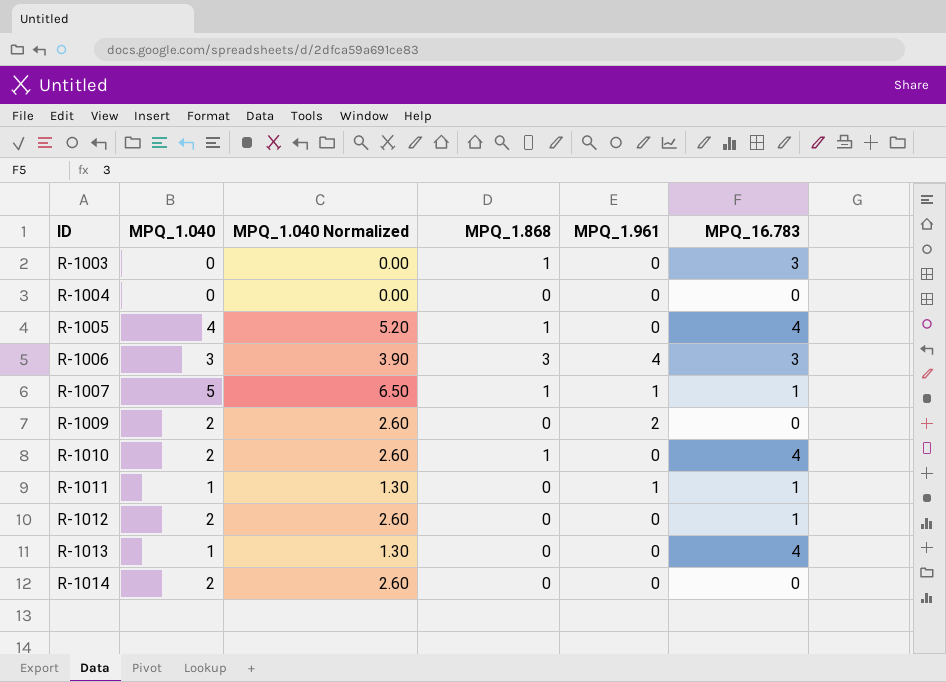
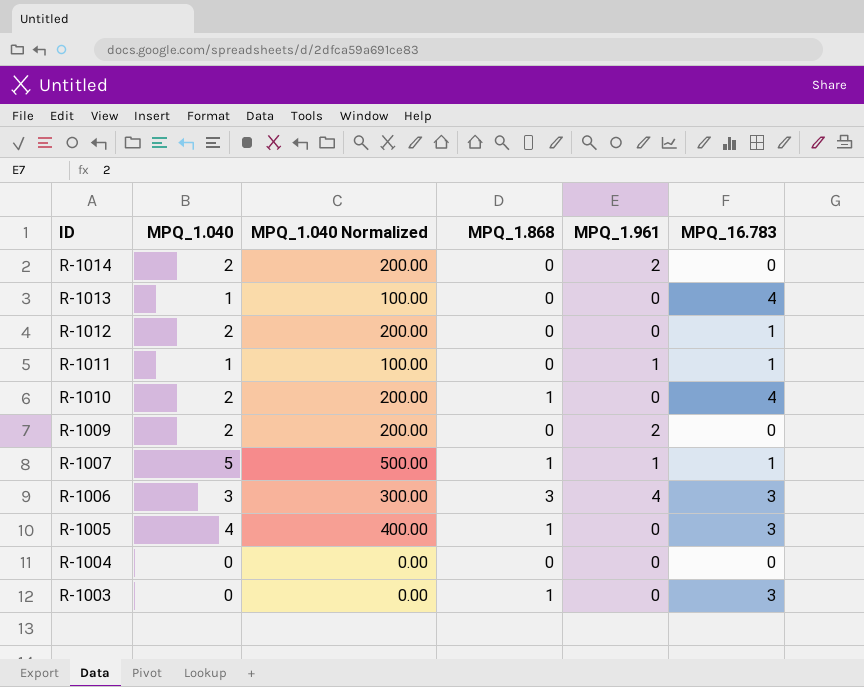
row order: ID ascending -> ID descending
column MPQ_1.040 Normalized | formula: [MPQ_1.040] * 1.3 -> [MPQ_1.040] * 100
R-1014 | MPQ_1.961: 0 -> 2
R-1005 | MPQ_16.783: 4 -> 3

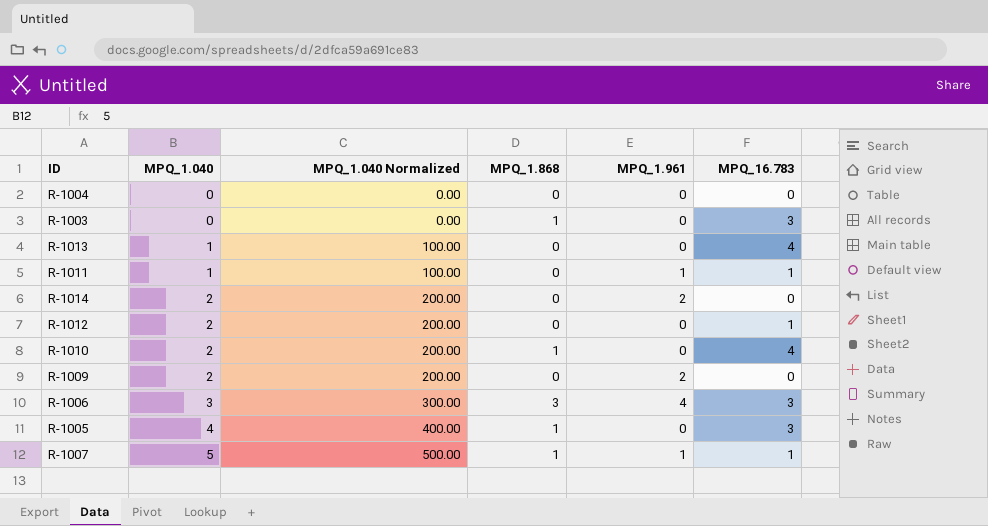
row order: ID descending -> MPQ_1.040 ascending

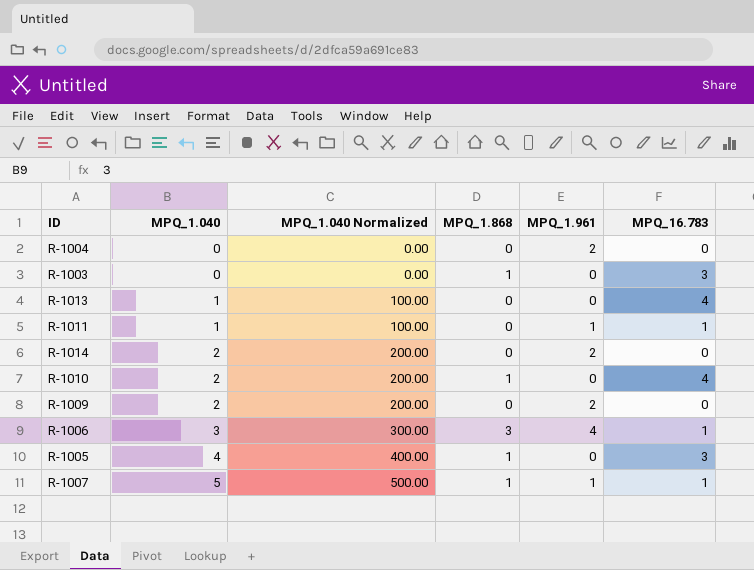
row R-1012: 2 | 200.00 | 0 | 0 | 1 -> none
R-1004 | MPQ_1.961: 0 -> 2
R-1006 | MPQ_16.783: 3 -> 1

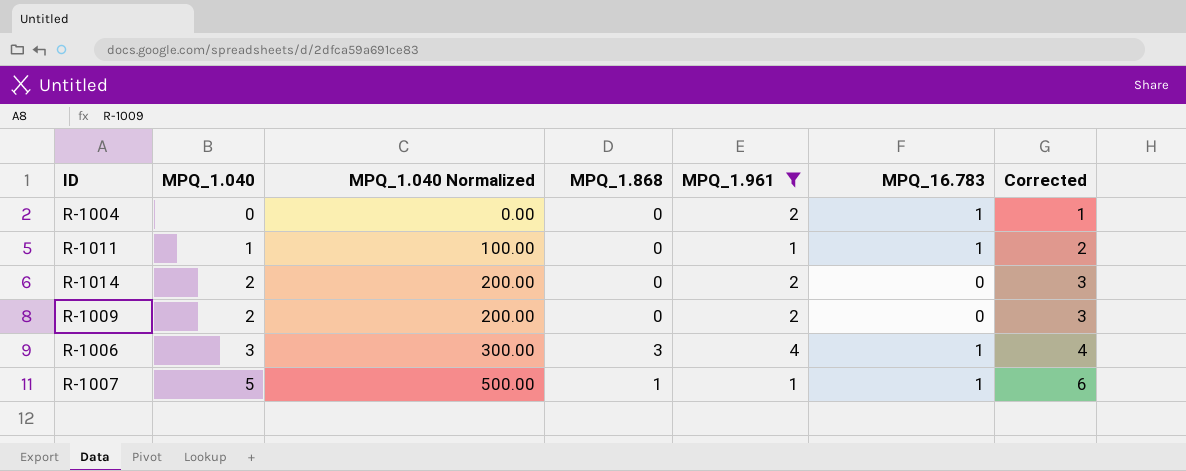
filter: none -> MPQ_1.961 != 0
column Corrected | formula: none -> [MPQ_1.040] + 1
R-1004 | MPQ_16.783: 0 -> 1

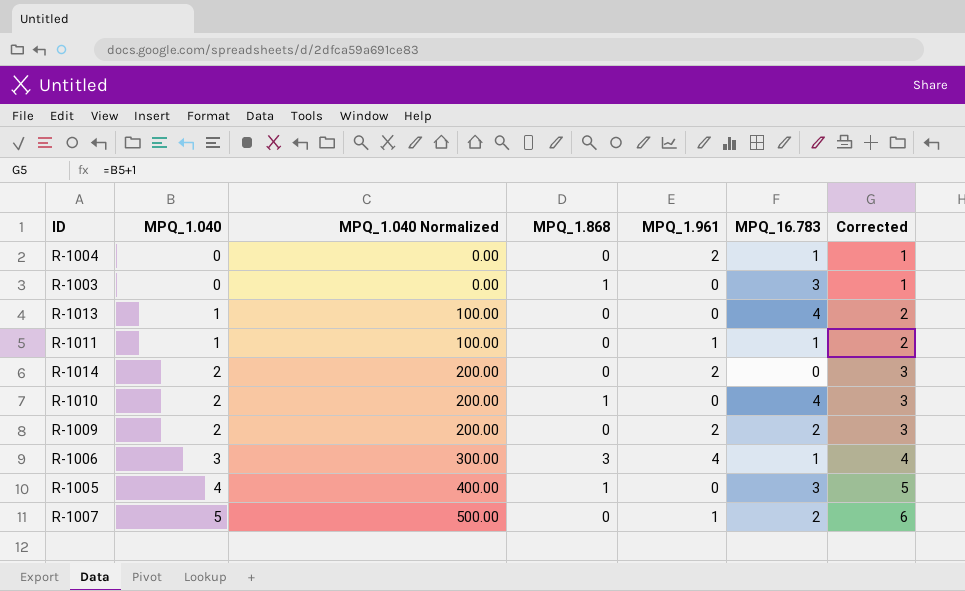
filter: MPQ_1.961 != 0 -> none
R-1009 | MPQ_16.783: 0 -> 2
R-1007 | MPQ_1.868: 1 -> 0
R-1007 | MPQ_16.783: 1 -> 2

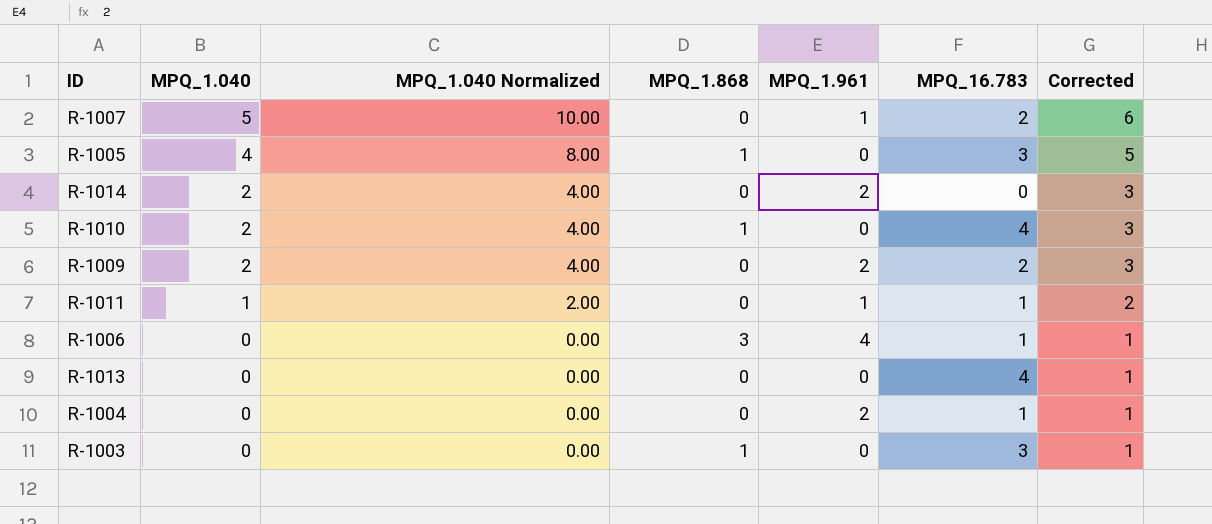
row order: MPQ_1.040 ascending -> MPQ_1.040 descending
column MPQ_1.040 Normalized | formula: [MPQ_1.040] * 100 -> [MPQ_1.040] * 2
R-1006 | MPQ_1.040: 3 -> 0
R-1006 | Corrected: 4 -> 1
R-1013 | MPQ_1.040: 1 -> 0
R-1013 | Corrected: 2 -> 1

